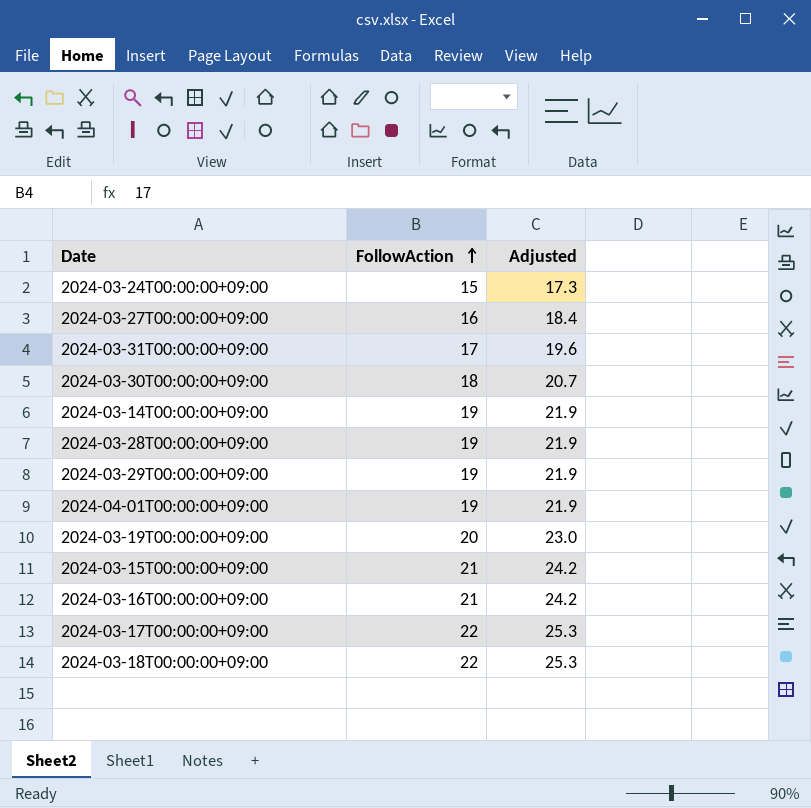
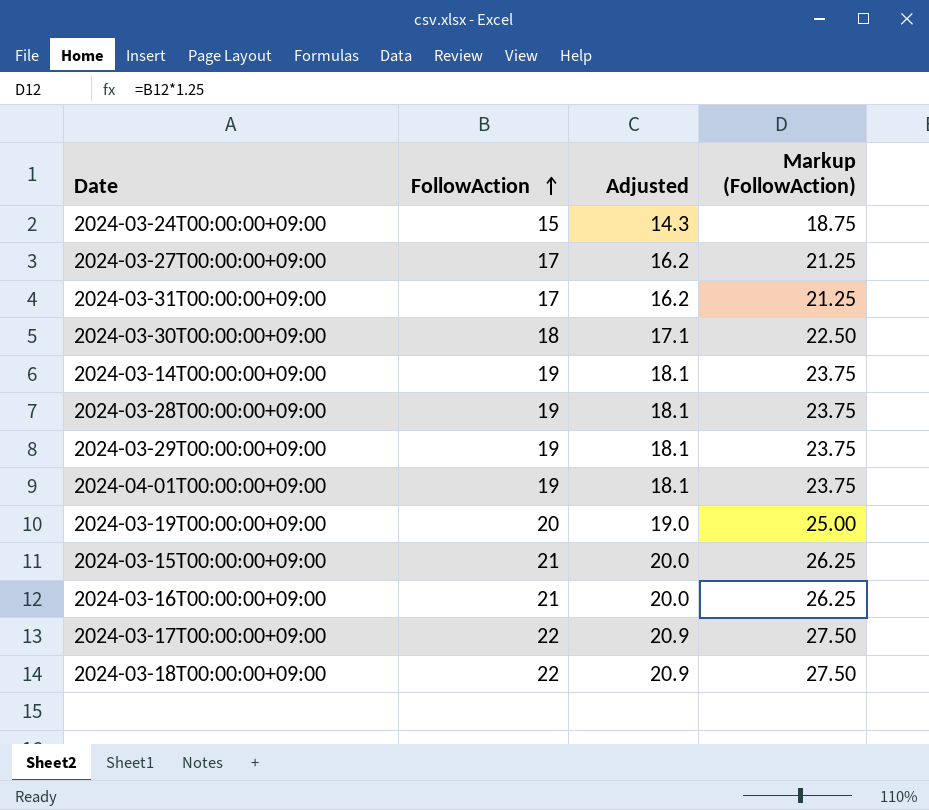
column Adjusted | formula: [FollowAction] * 1.15 -> [FollowAction] * 0.95
column Markup (FollowAction) | formula: none -> [FollowAction] * 1.25
2024-03-27T00:00:00+09:00 | FollowAction: 16 -> 17

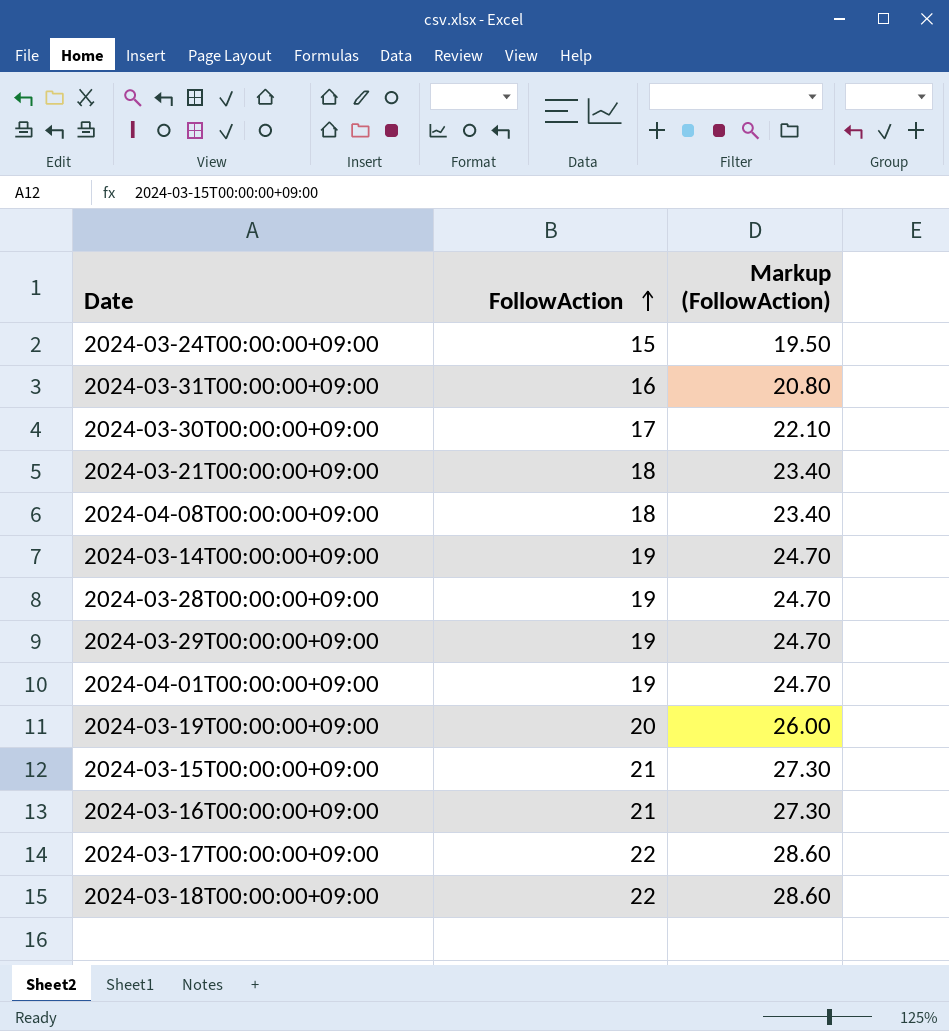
column Adjusted | formula: [FollowAction] * 0.95 -> none
column Markup (FollowAction) | formula: [FollowAction] * 1.25 -> [FollowAction] * 1.3
row 2024-03-27T00:00:00+09:00: 17 | 16.2 | 21.25 -> none
2024-03-31T00:00:00+09:00 | FollowAction: 17 -> 16
2024-03-30T00:00:00+09:00 | FollowAction: 18 -> 17
row 2024-03-21T00:00:00+09:00: none -> 18 | 23.40
row 2024-04-08T00:00:00+09:00: none -> 18 | 23.40

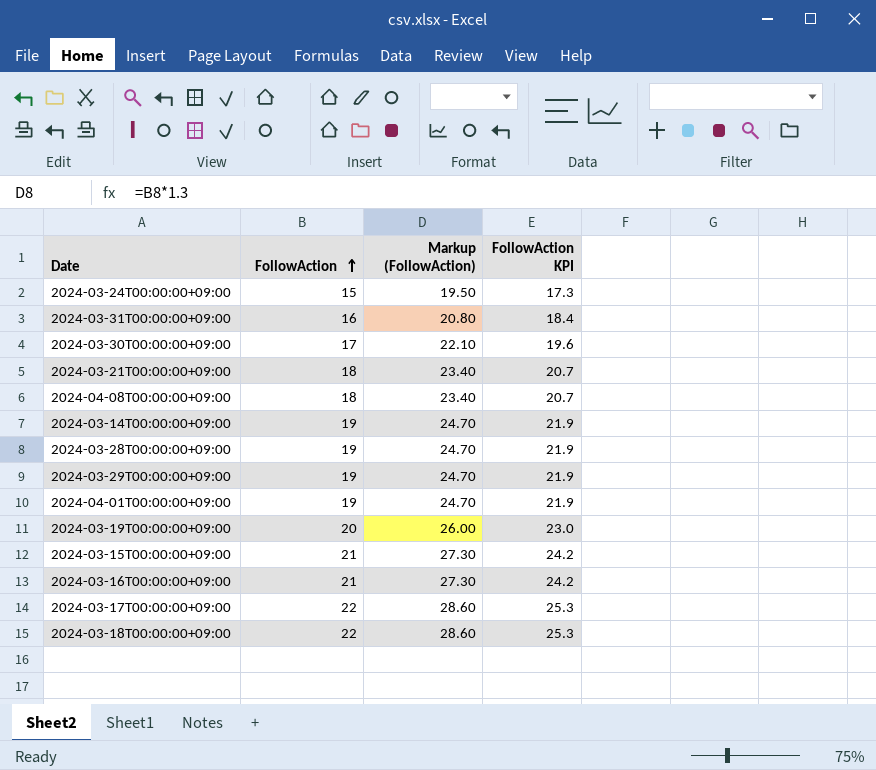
column FollowAction KPI | formula: none -> [FollowAction] * 1.15

